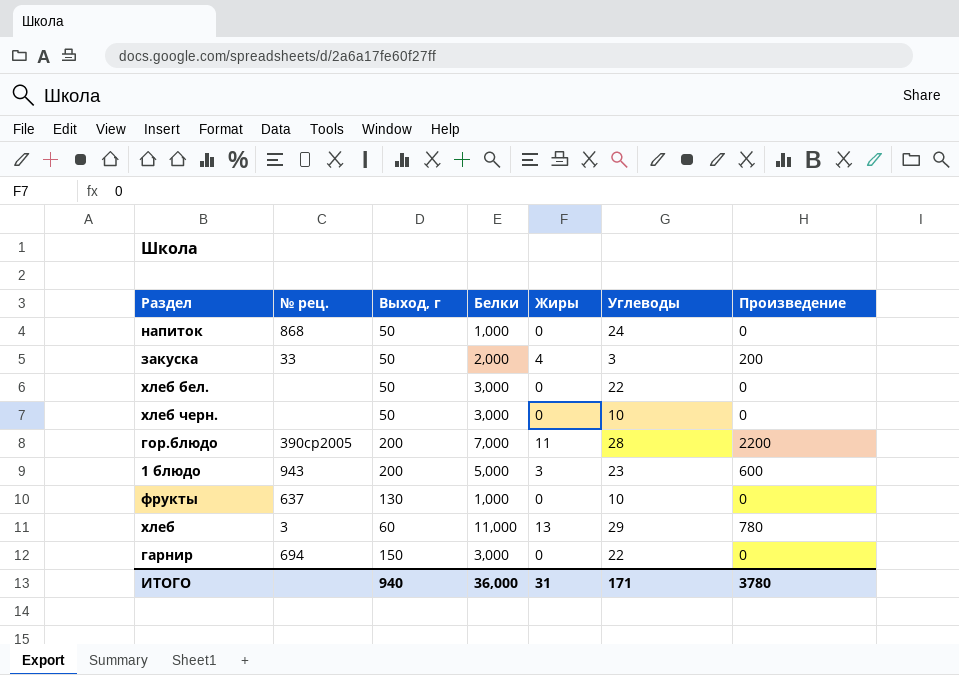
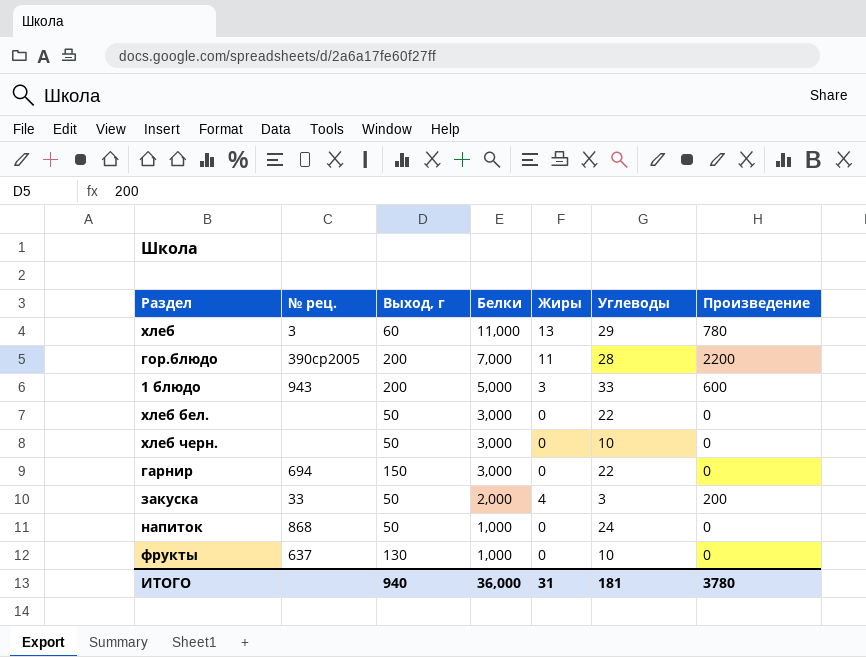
row order: none -> Белки descending
1 блюдо | Углеводы: 23 -> 33
ИТОГО | Углеводы: 171 -> 181

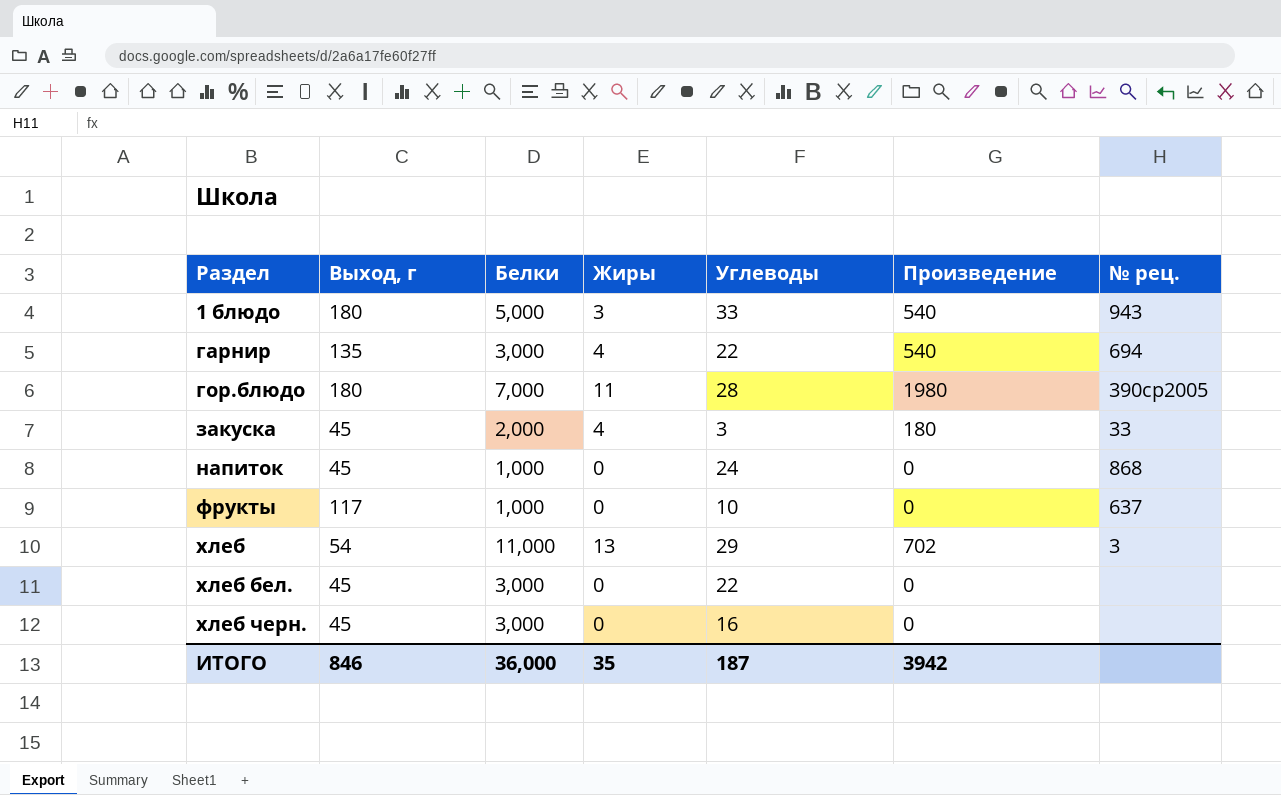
row order: Белки descending -> Раздел ascending
column № рец. | position: 2 -> 7
1 блюдо | Выход, г: 200 -> 180
1 блюдо | Произведение: 600 -> 540
гарнир | Выход, г: 150 -> 135
гарнир | Жиры: 0 -> 4
гарнир | Произведение: 0 -> 540
гор.блюдо | Выход, г: 200 -> 180
гор.блюдо | Произведение: 2200 -> 1980
закуска | Выход, г: 50 -> 45
закуска | Произведение: 200 -> 180
напиток | Выход, г: 50 -> 45
фрукты | Выход, г: 130 -> 117
хлеб | Выход, г: 60 -> 54
хлеб | Произведение: 780 -> 702
хлеб бел. | Выход, г: 50 -> 45
хлеб черн. | Выход, г: 50 -> 45
хлеб черн. | Углеводы: 10 -> 16
ИТОГО | Выход, г: 940 -> 846
ИТОГО | Жиры: 31 -> 35
ИТОГО | Углеводы: 181 -> 187
ИТОГО | Произведение: 3780 -> 3942

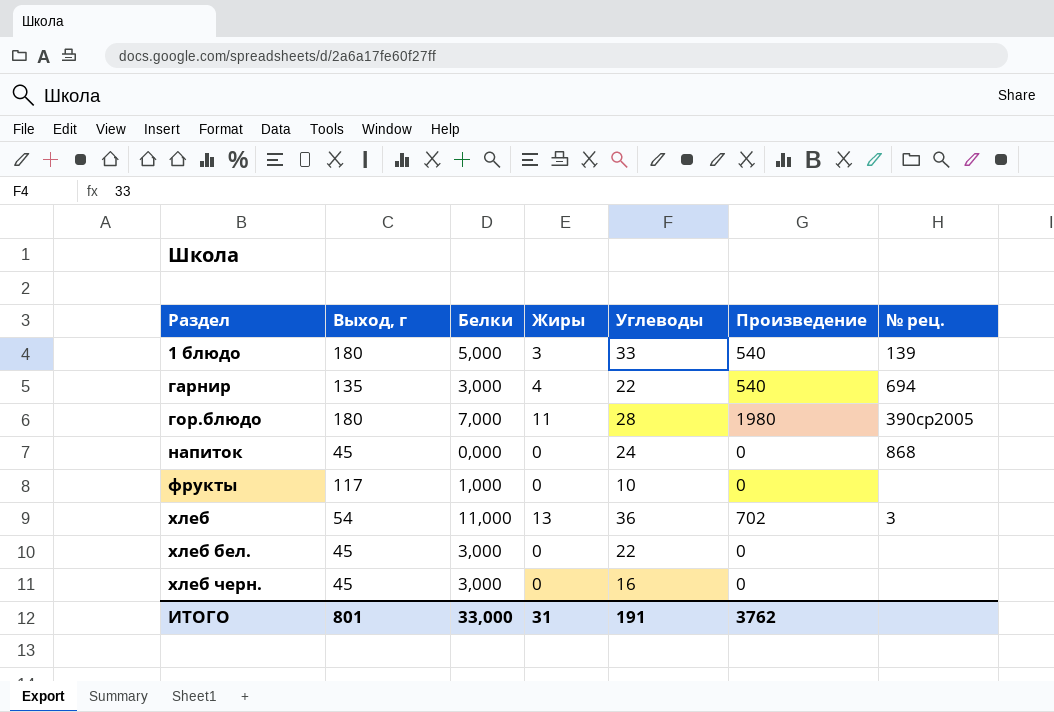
row закуска: 45 | 2,000 | 4 | 3 | 180 | 33 -> none
1 блюдо | № рец.: 943 -> 139
напиток | Белки: 1,000 -> 0,000
фрукты | № рец.: 637 -> none
хлеб | Углеводы: 29 -> 36
ИТОГО | Выход, г: 846 -> 801
ИТОГО | Белки: 36,000 -> 33,000
ИТОГО | Жиры: 35 -> 31
ИТОГО | Углеводы: 187 -> 191
ИТОГО | Произведение: 3942 -> 3762

